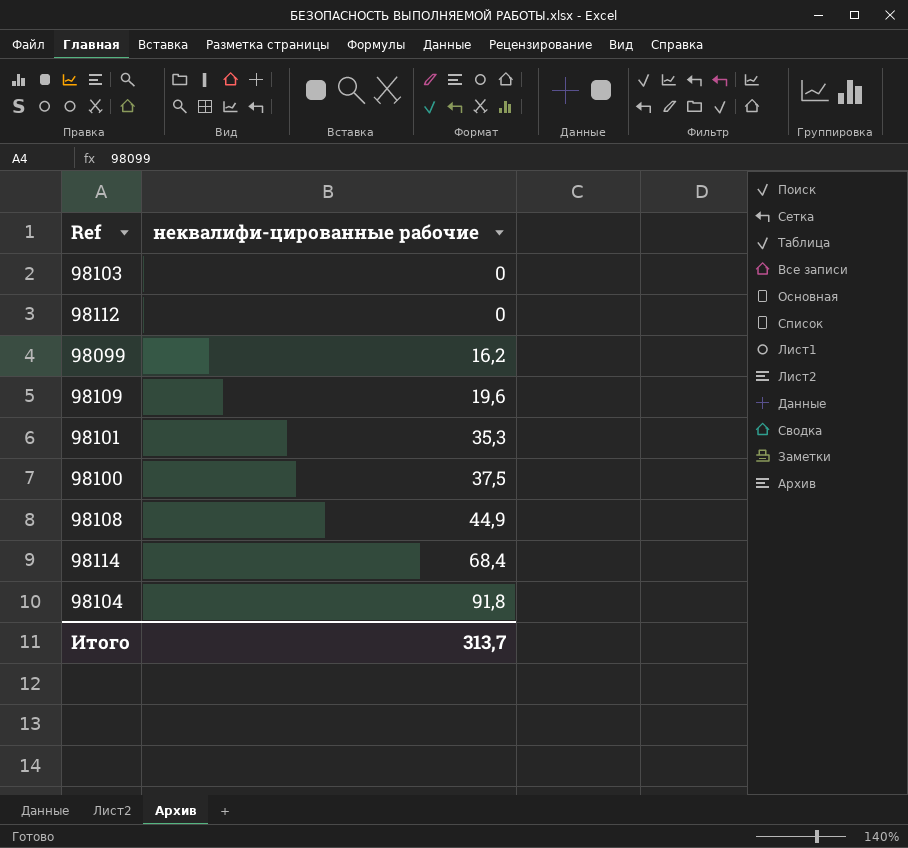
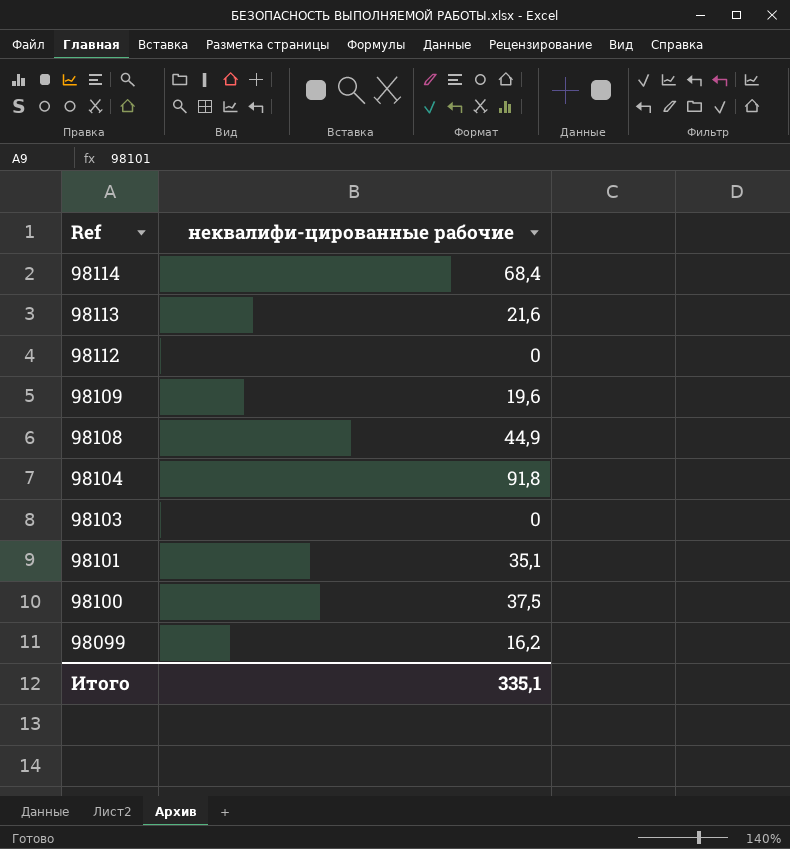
row order: неквалифи-цированные рабочие ascending -> Ref descending
row 98113: none -> 21,6
98101 | неквалифи-цированные рабочие: 35,3 -> 35,1
Итого | неквалифи-цированные рабочие: 313,7 -> 335,1

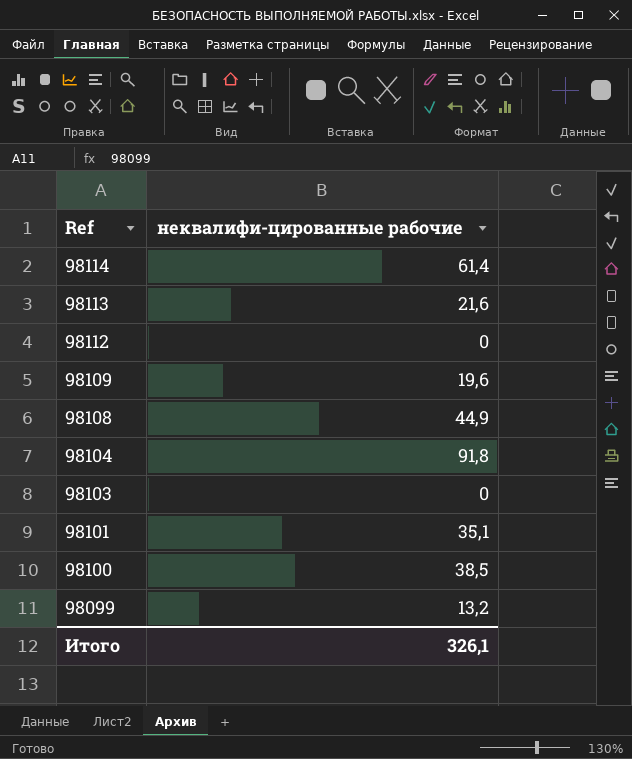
98114 | неквалифи-цированные рабочие: 68,4 -> 61,4
98100 | неквалифи-цированные рабочие: 37,5 -> 38,5
98099 | неквалифи-цированные рабочие: 16,2 -> 13,2
Итого | неквалифи-цированные рабочие: 335,1 -> 326,1

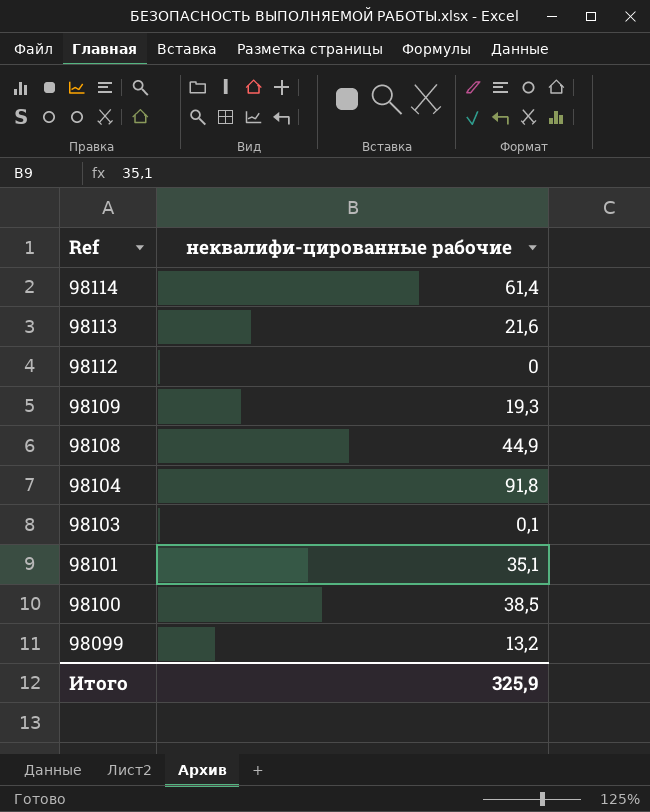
98109 | неквалифи-цированные рабочие: 19,6 -> 19,3
98103 | неквалифи-цированные рабочие: 0 -> 0,1
Итого | неквалифи-цированные рабочие: 326,1 -> 325,9

